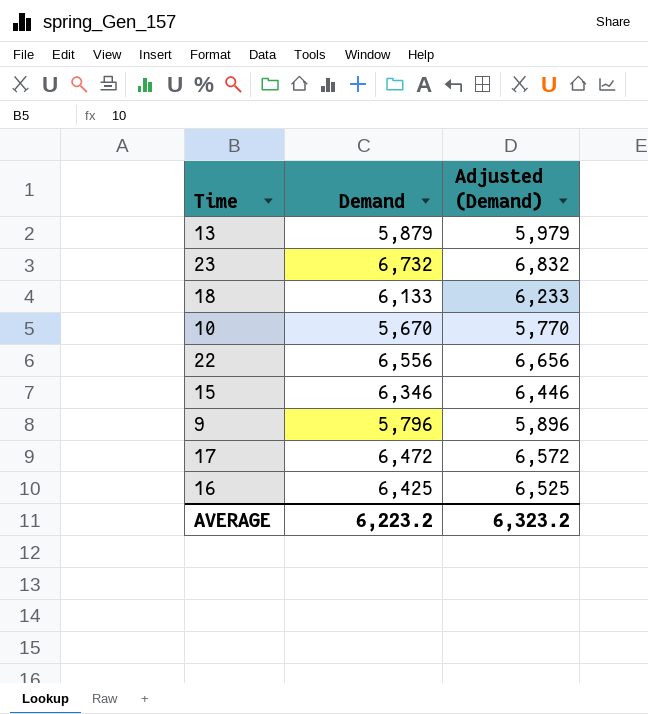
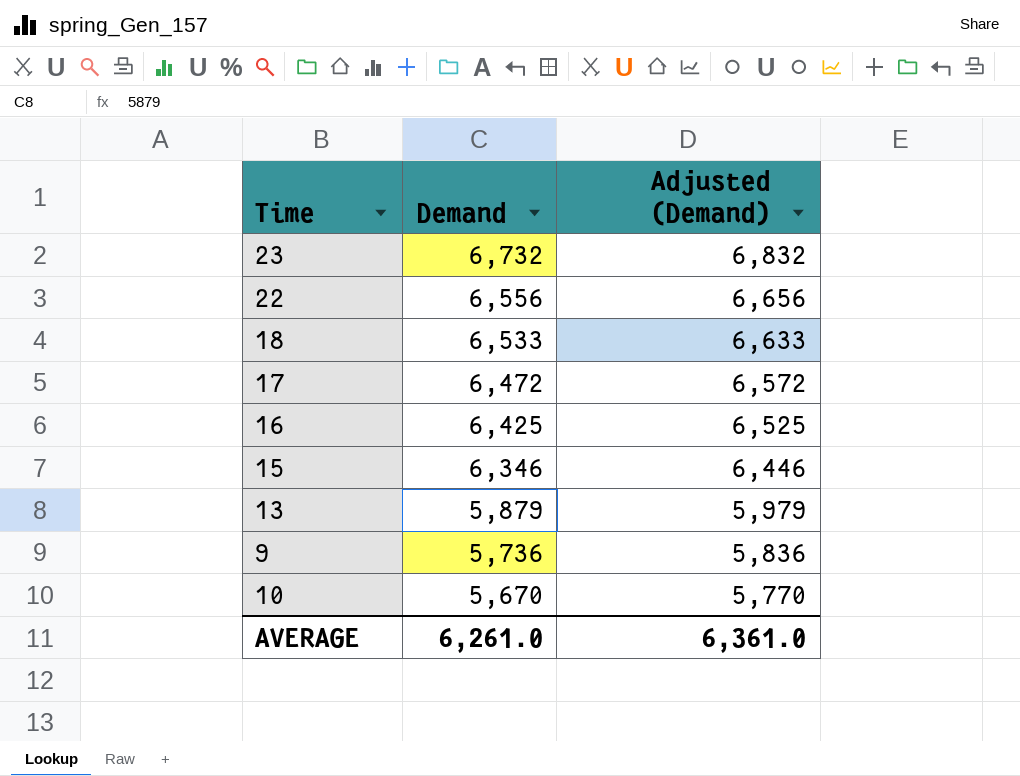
row order: none -> Demand descending
18 | Demand: 6,133 -> 6,533
18 | Adjusted (Demand): 6,233 -> 6,633
9 | Demand: 5,796 -> 5,736
9 | Adjusted (Demand): 5,896 -> 5,836
AVERAGE | Demand: 6,223.2 -> 6,261.0
AVERAGE | Adjusted (Demand): 6,323.2 -> 6,361.0

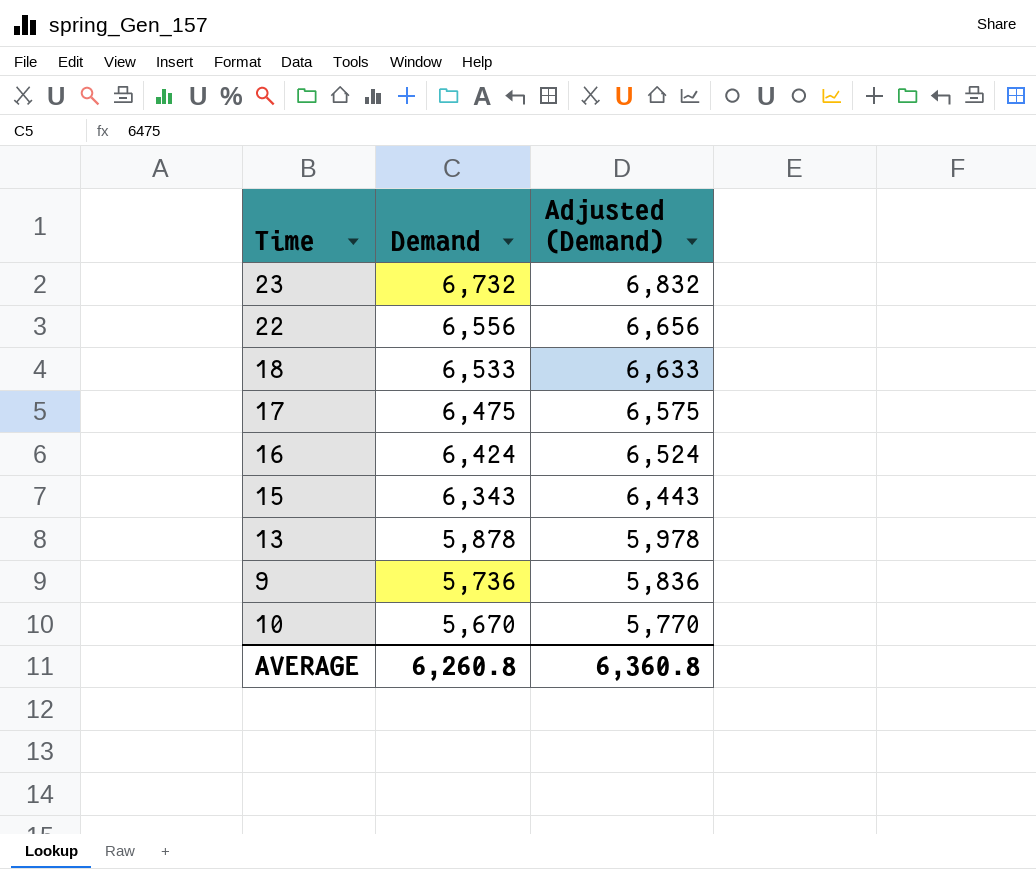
17 | Demand: 6,472 -> 6,475
17 | Adjusted (Demand): 6,572 -> 6,575
16 | Demand: 6,425 -> 6,424
16 | Adjusted (Demand): 6,525 -> 6,524
15 | Demand: 6,346 -> 6,343
15 | Adjusted (Demand): 6,446 -> 6,443
13 | Demand: 5,879 -> 5,878
13 | Adjusted (Demand): 5,979 -> 5,978
AVERAGE | Demand: 6,261.0 -> 6,260.8
AVERAGE | Adjusted (Demand): 6,361.0 -> 6,360.8

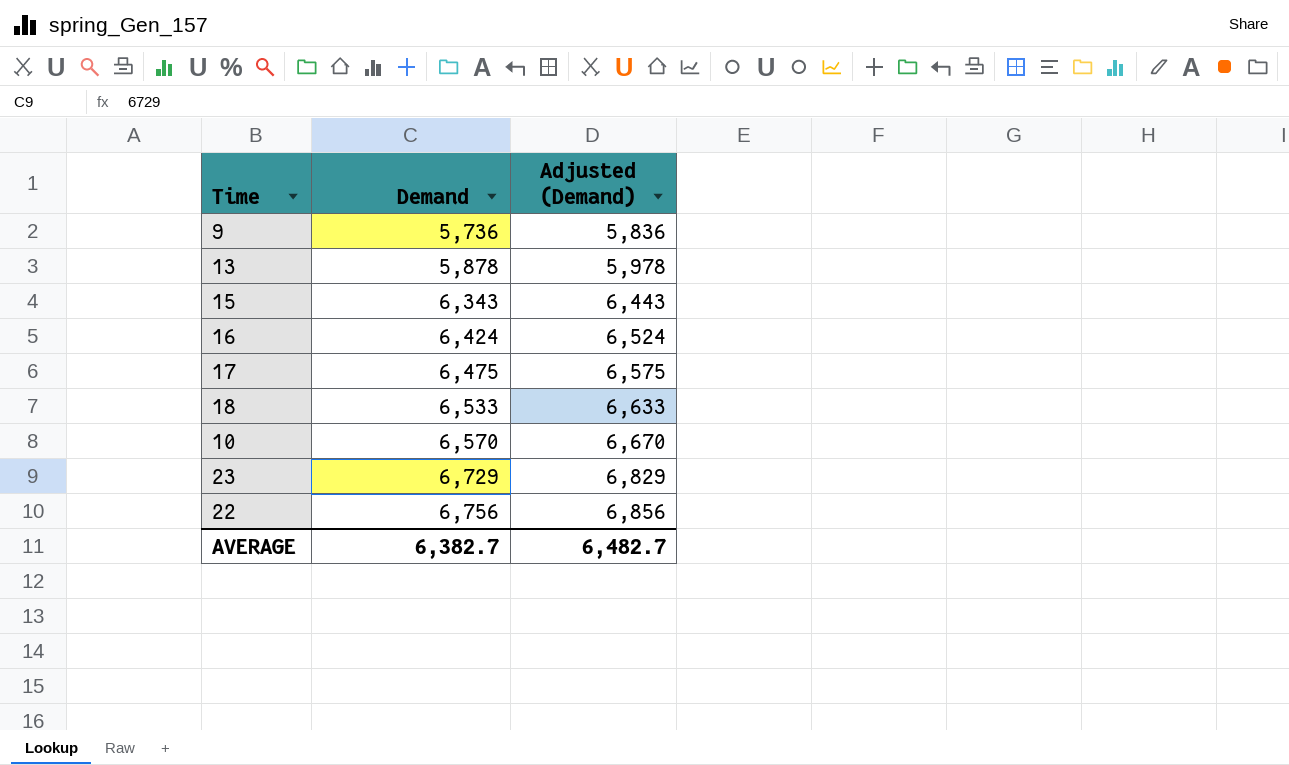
row order: Demand descending -> Demand ascending
10 | Demand: 5,670 -> 6,570
10 | Adjusted (Demand): 5,770 -> 6,670
23 | Demand: 6,732 -> 6,729
23 | Adjusted (Demand): 6,832 -> 6,829
22 | Demand: 6,556 -> 6,756
22 | Adjusted (Demand): 6,656 -> 6,856
AVERAGE | Demand: 6,260.8 -> 6,382.7
AVERAGE | Adjusted (Demand): 6,360.8 -> 6,482.7

